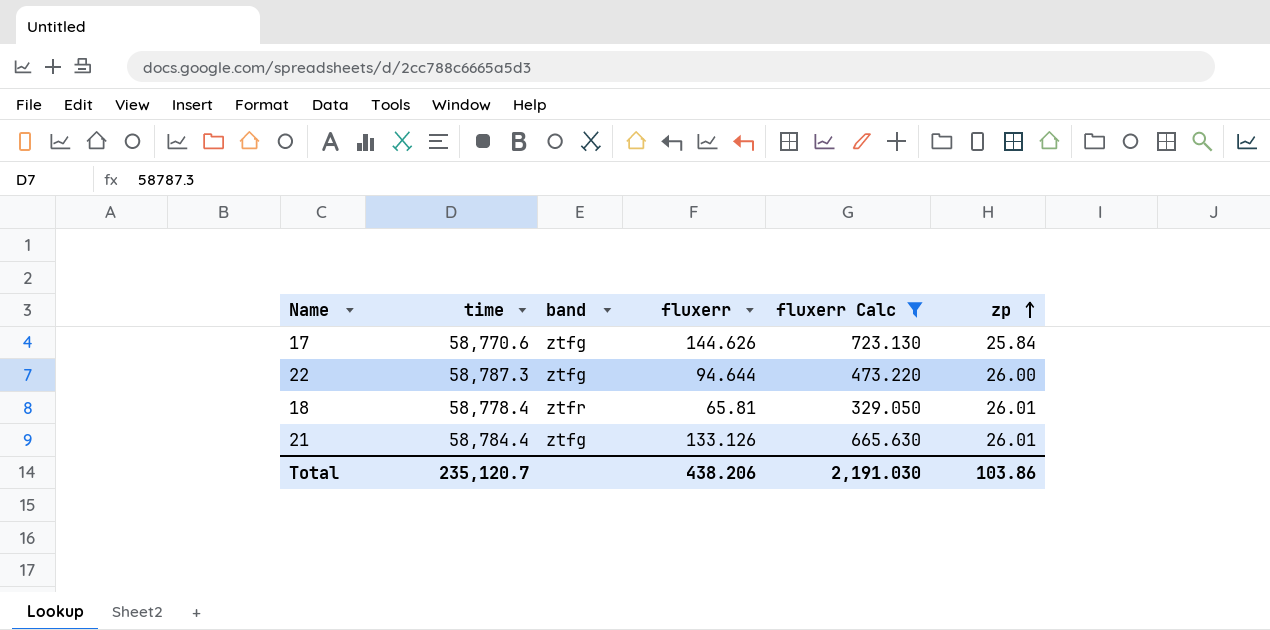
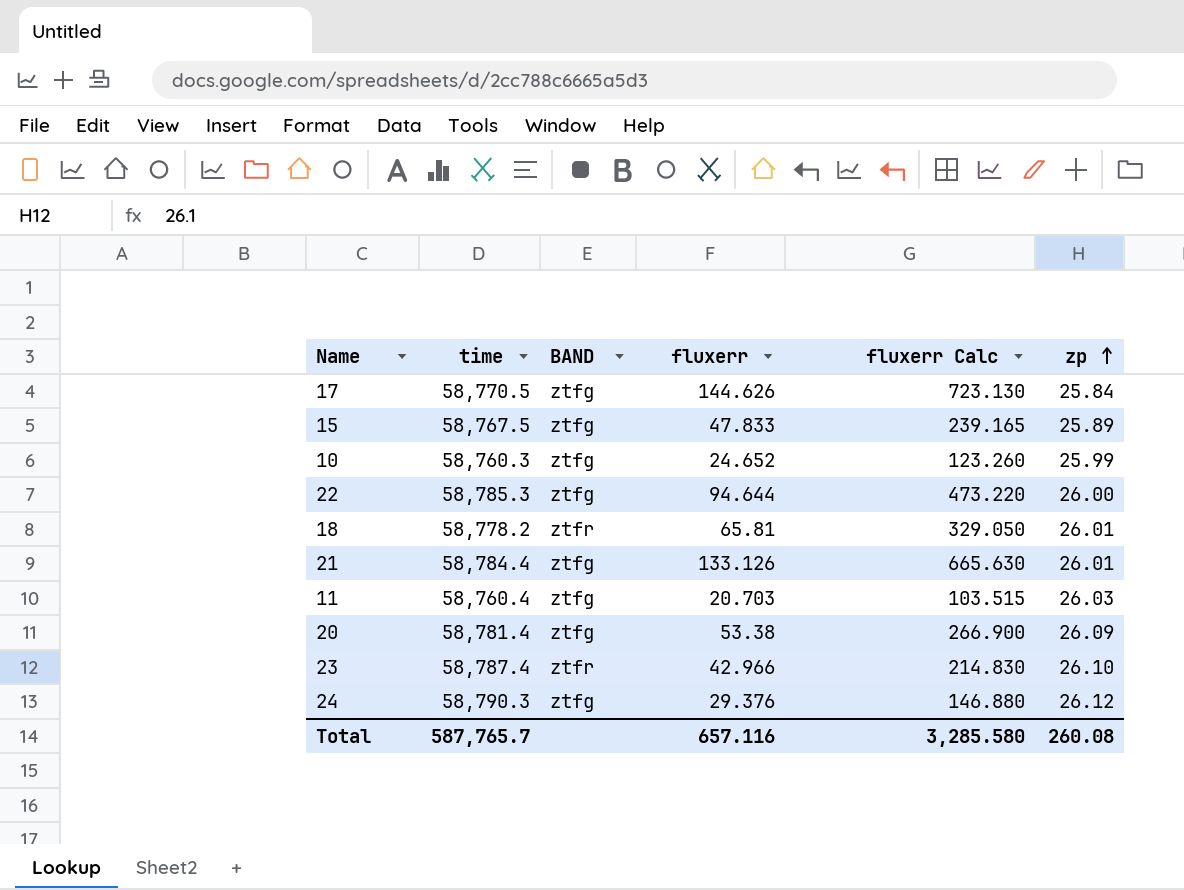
filter: fluxerr Calc >= 329.050 -> none
column name: band -> BAND
17 | time: 58,770.6 -> 58,770.5
22 | time: 58,787.3 -> 58,785.3
18 | time: 58,778.4 -> 58,778.2
Total | time: 235,120.7 -> 587,765.7
Total | fluxerr: 438.206 -> 657.116
Total | fluxerr Calc: 2,191.030 -> 3,285.580
Total | zp: 103.86 -> 260.08

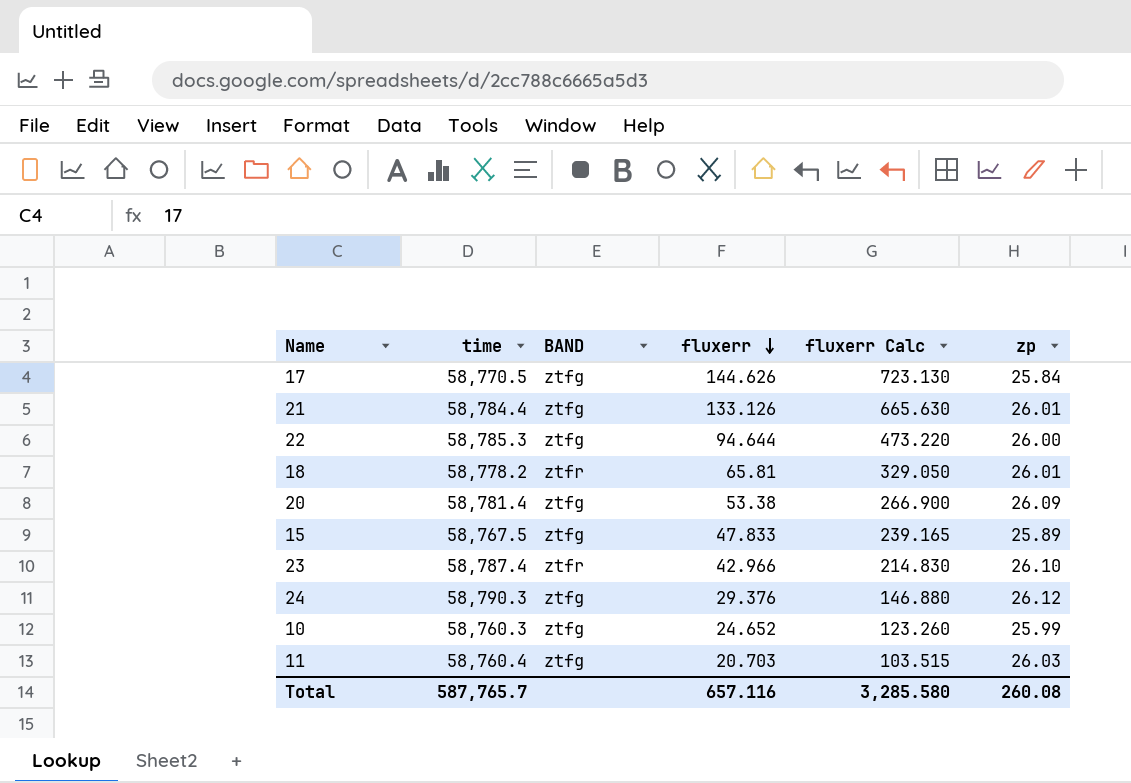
row order: zp ascending -> fluxerr descending

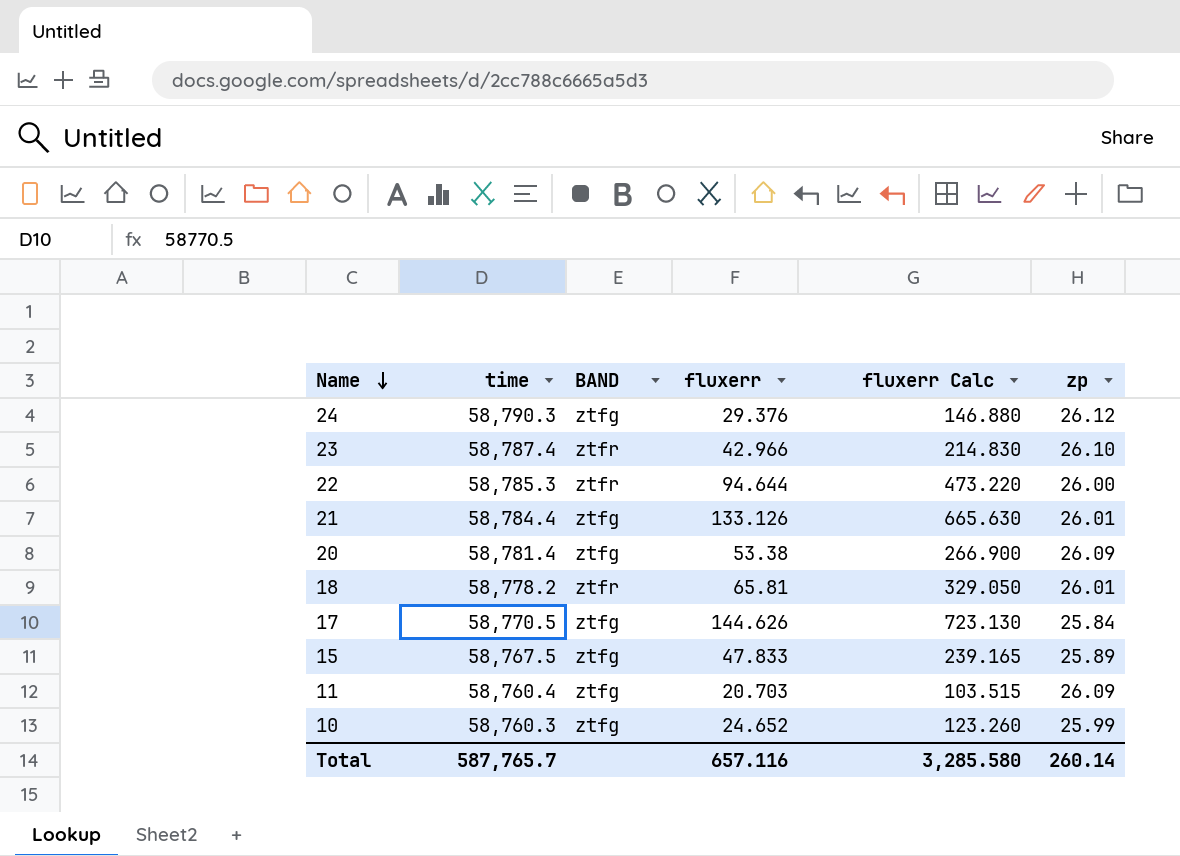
row order: fluxerr descending -> Name descending
22 | BAND: ztfg -> ztfr
11 | zp: 26.03 -> 26.09
Total | zp: 260.08 -> 260.14

